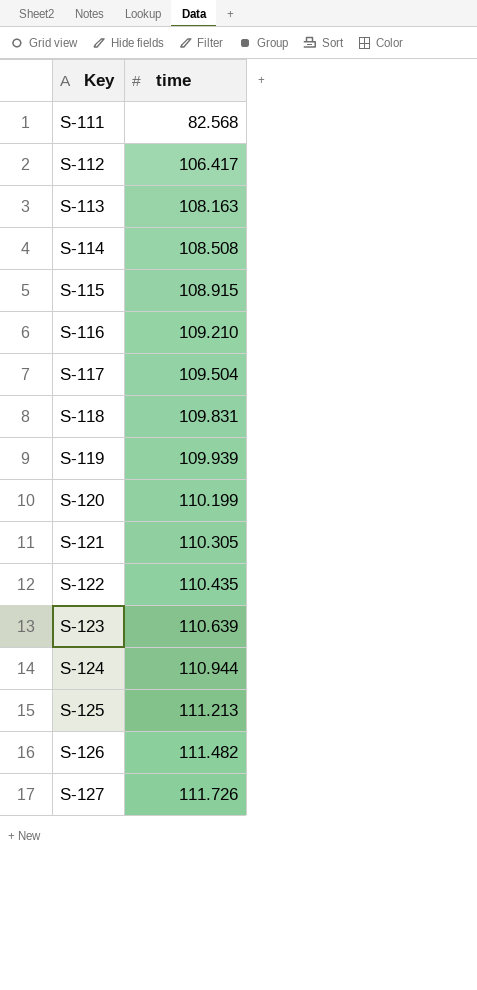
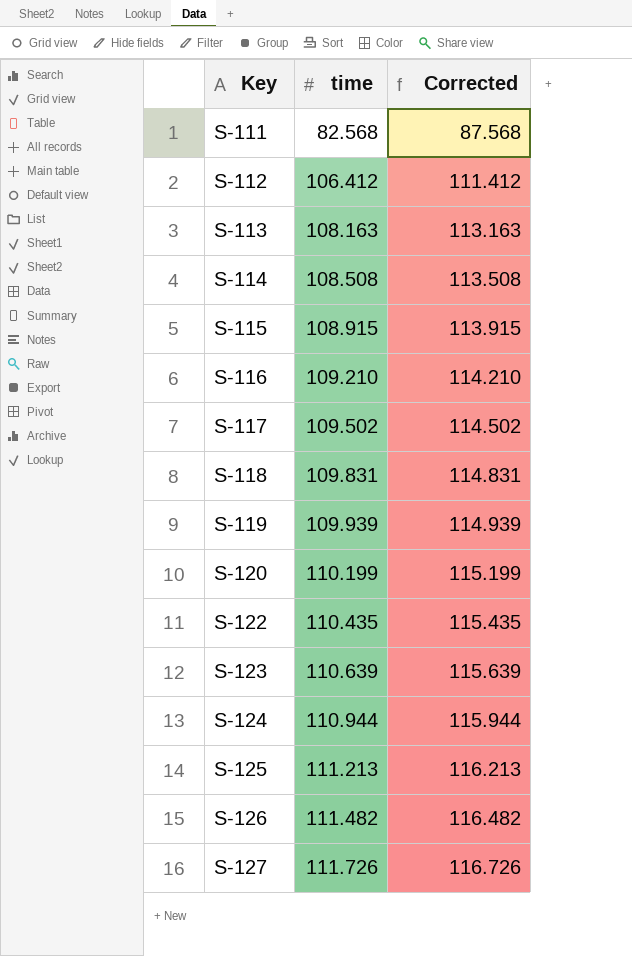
column Corrected | formula: none -> [time] + 5
row S-121: 110.305 -> none
S-112 | time: 106.417 -> 106.412
S-117 | time: 109.504 -> 109.502

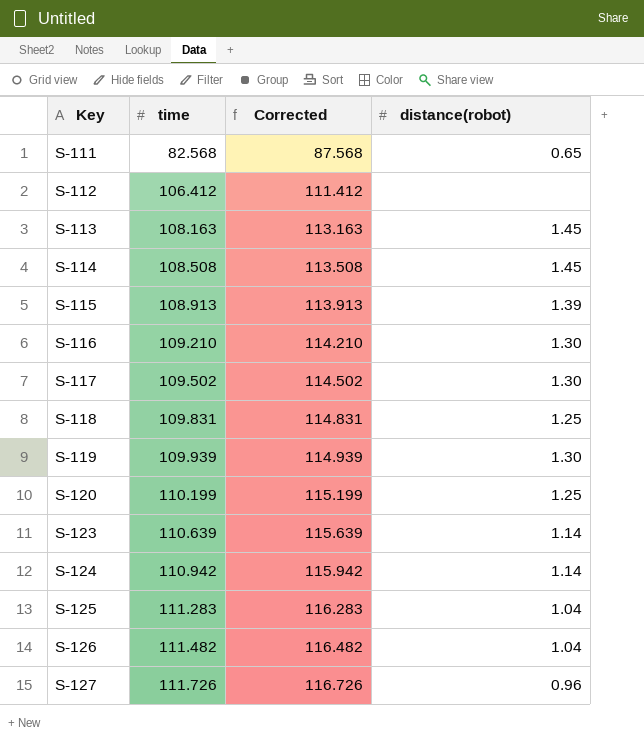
column distance(robot) | position: none -> 4
row S-122: 110.435 | 115.435 -> none
S-115 | time: 108.915 -> 108.913
S-115 | Corrected: 113.915 -> 113.913
S-124 | time: 110.944 -> 110.942
S-124 | Corrected: 115.944 -> 115.942
S-125 | time: 111.213 -> 111.283
S-125 | Corrected: 116.213 -> 116.283

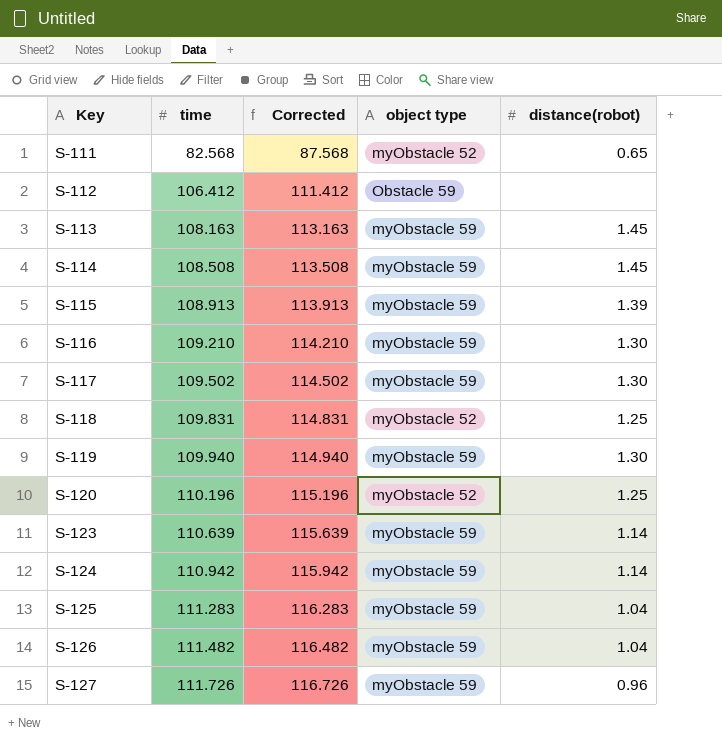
column object type | position: none -> 4
S-119 | time: 109.939 -> 109.940
S-119 | Corrected: 114.939 -> 114.940
S-120 | time: 110.199 -> 110.196
S-120 | Corrected: 115.199 -> 115.196

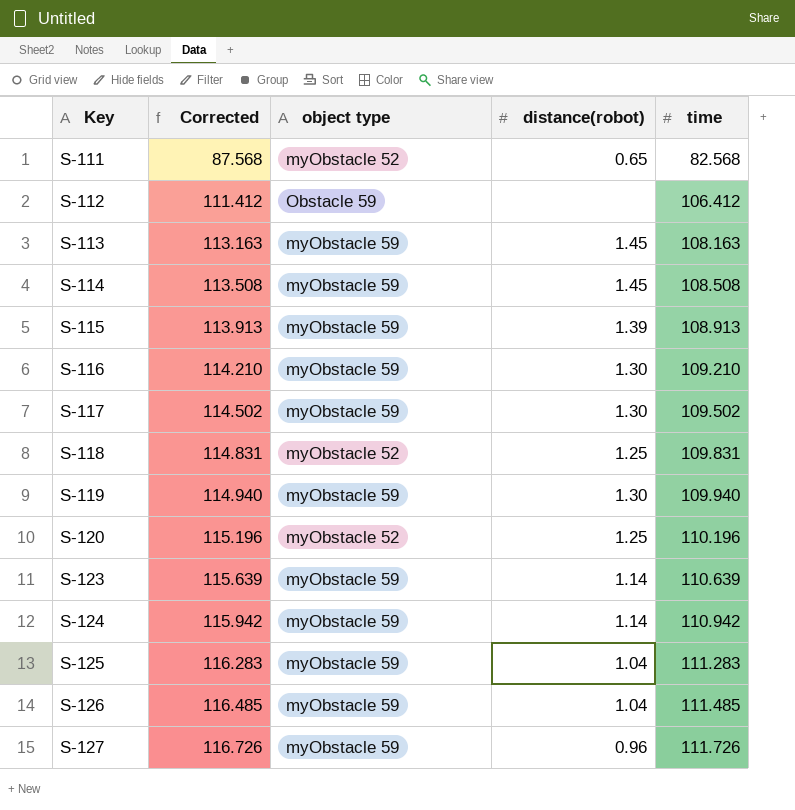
column time | position: 2 -> 5
S-126 | Corrected: 116.482 -> 116.485
S-126 | time: 111.482 -> 111.485

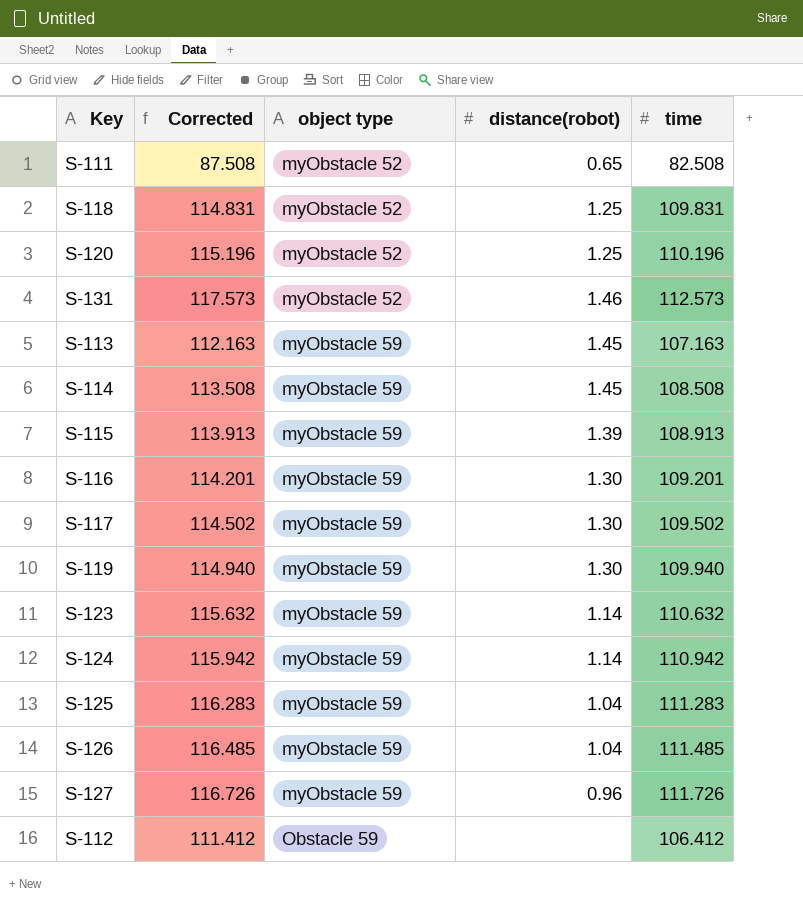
row order: Key ascending -> object type ascending
S-111 | Corrected: 87.568 -> 87.508
S-111 | time: 82.568 -> 82.508
row S-131: none -> 117.573 | myObstacle 52 | 1.46 | 112.573
S-113 | Corrected: 113.163 -> 112.163
S-113 | time: 108.163 -> 107.163
S-116 | Corrected: 114.210 -> 114.201
S-116 | time: 109.210 -> 109.201
S-123 | Corrected: 115.639 -> 115.632
S-123 | time: 110.639 -> 110.632

